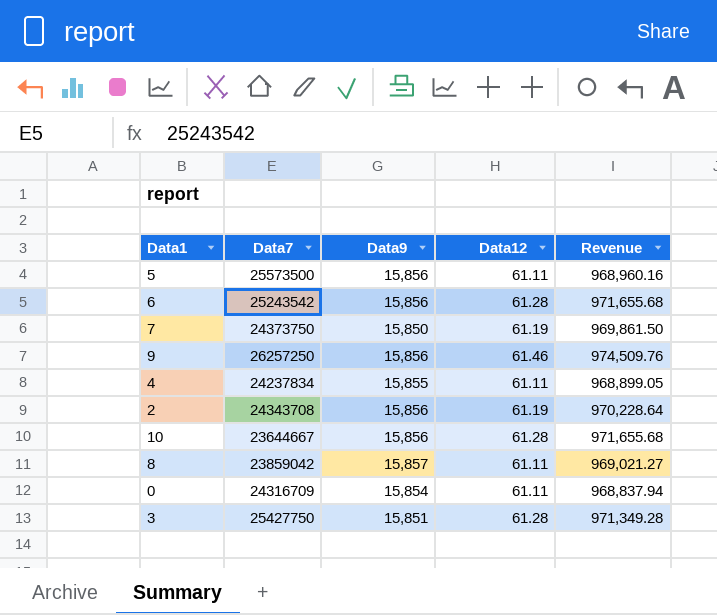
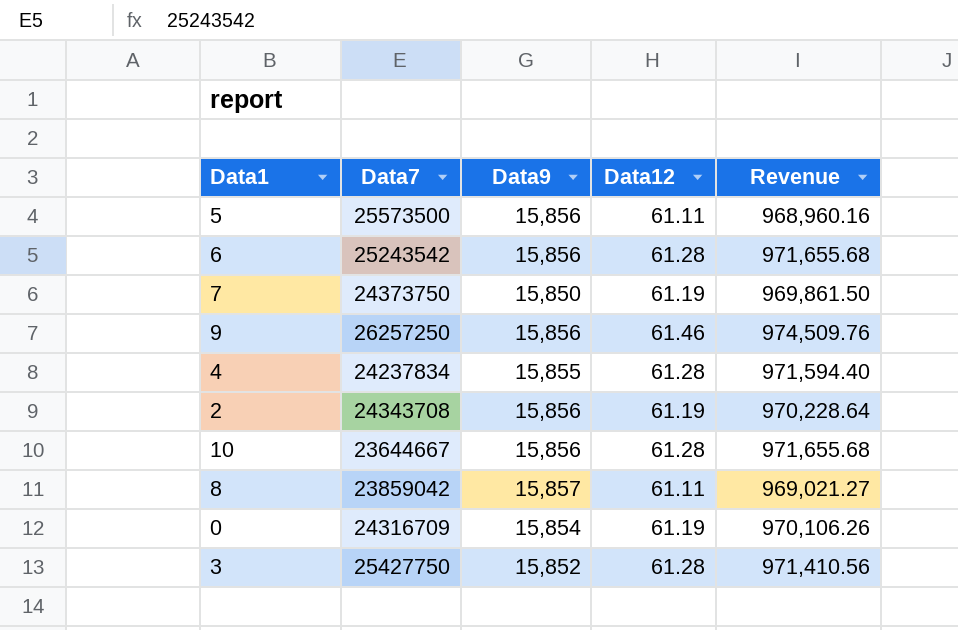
4 | Data12: 61.11 -> 61.28
4 | Revenue: 968,899.05 -> 971,594.40
0 | Data12: 61.11 -> 61.19
0 | Revenue: 968,837.94 -> 970,106.26
3 | Data9: 15,851 -> 15,852
3 | Revenue: 971,349.28 -> 971,410.56

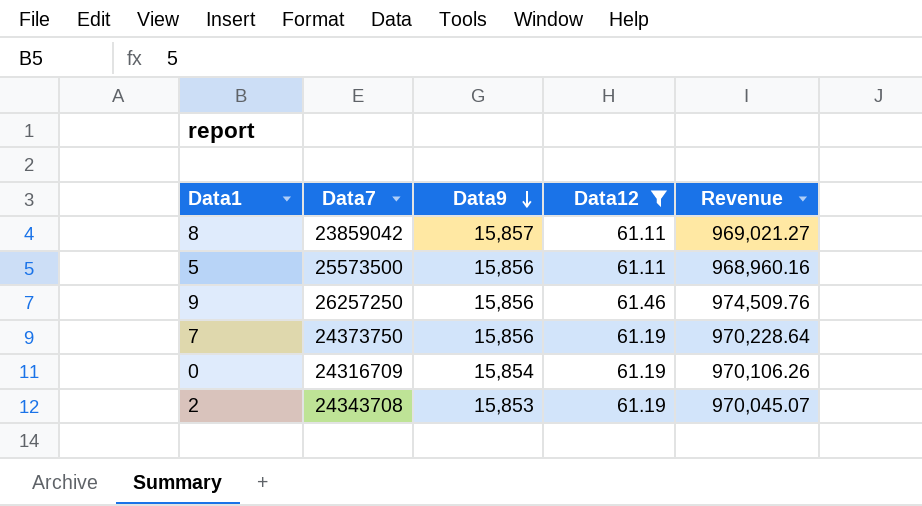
filter: none -> Data12 != 61.28
row order: none -> Data9 descending
7 | Data9: 15,850 -> 15,856
7 | Revenue: 969,861.50 -> 970,228.64
2 | Data9: 15,856 -> 15,853
2 | Revenue: 970,228.64 -> 970,045.07

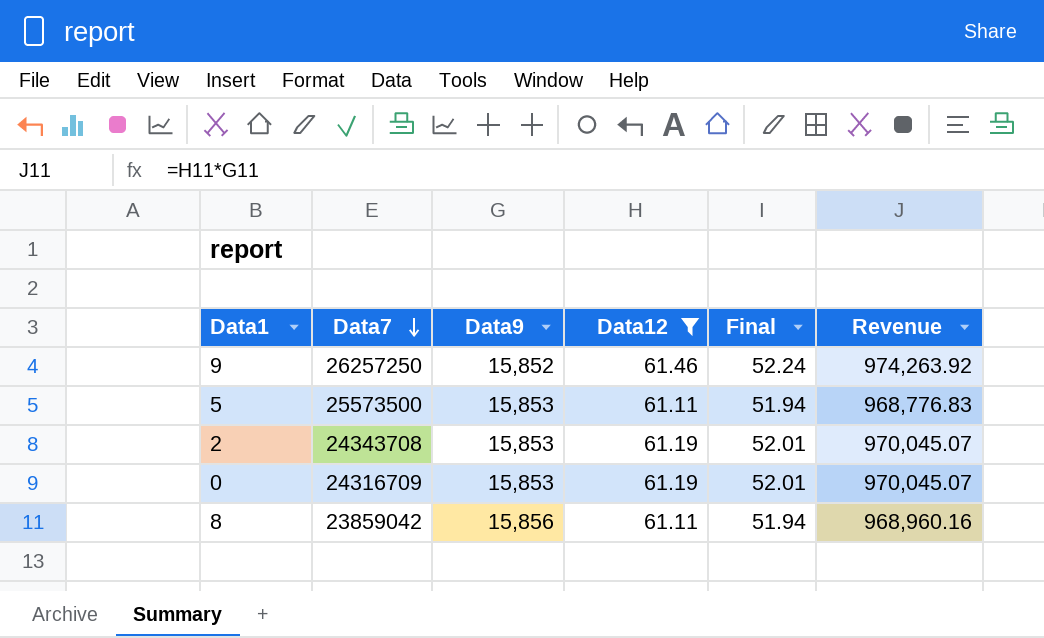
row order: Data9 descending -> Data7 descending
column Final | formula: none -> [Data12] * 0.85
row 7: 24373750 | 15,856 | 61.19 | 970,228.64 -> none
9 | Data9: 15,856 -> 15,852
9 | Revenue: 974,509.76 -> 974,263.92
5 | Data9: 15,856 -> 15,853
5 | Revenue: 968,960.16 -> 968,776.83
0 | Data9: 15,854 -> 15,853
0 | Revenue: 970,106.26 -> 970,045.07
8 | Data9: 15,857 -> 15,856
8 | Revenue: 969,021.27 -> 968,960.16

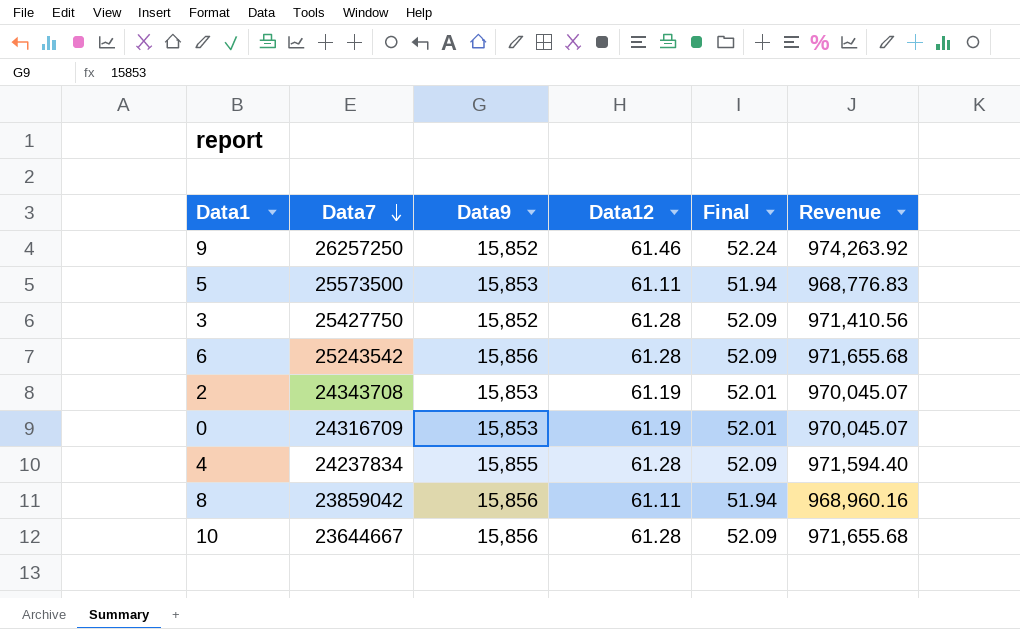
filter: Data12 != 61.28 -> none

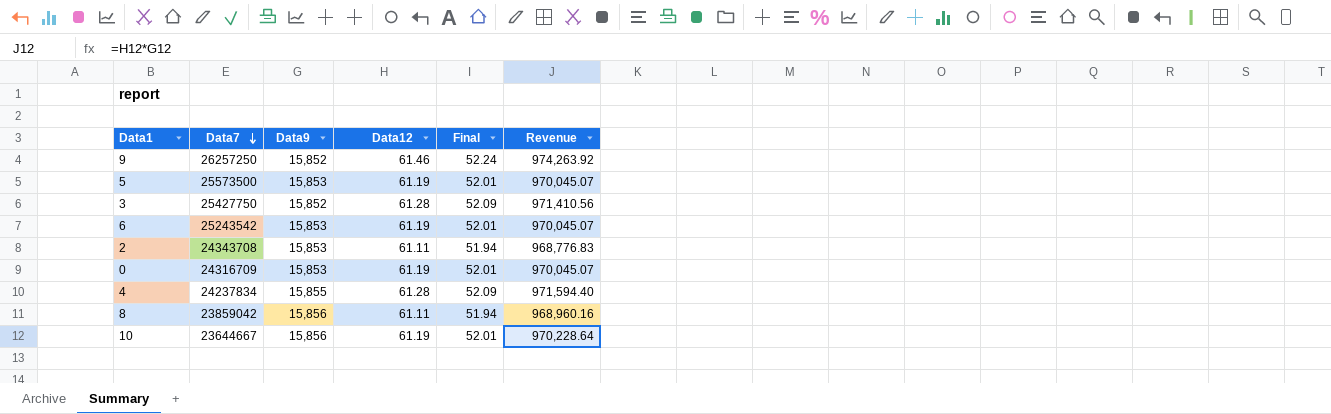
5 | Data12: 61.11 -> 61.19
5 | Final: 51.94 -> 52.01
5 | Revenue: 968,776.83 -> 970,045.07
6 | Data9: 15,856 -> 15,853
6 | Data12: 61.28 -> 61.19
6 | Final: 52.09 -> 52.01
6 | Revenue: 971,655.68 -> 970,045.07
2 | Data12: 61.19 -> 61.11
2 | Final: 52.01 -> 51.94
2 | Revenue: 970,045.07 -> 968,776.83
10 | Data12: 61.28 -> 61.19
10 | Final: 52.09 -> 52.01
10 | Revenue: 971,655.68 -> 970,228.64

